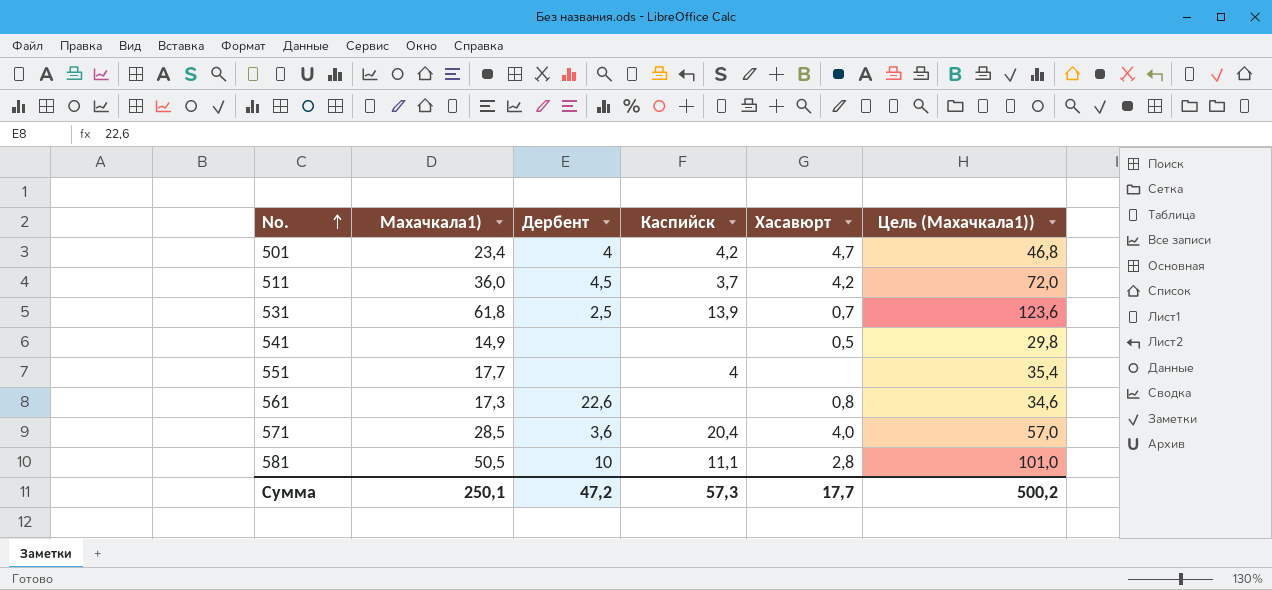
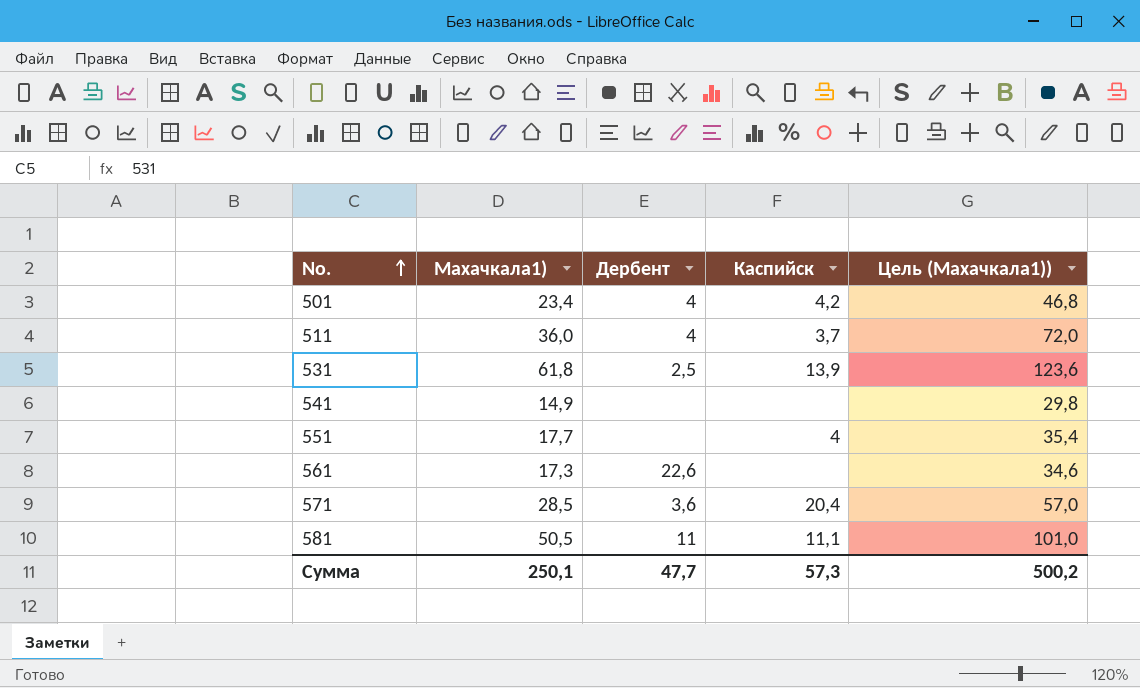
column Хасавюрт | position: 5 -> none
511 | Дербент: 4,5 -> 4
581 | Дербент: 10 -> 11
Сумма | Дербент: 47,2 -> 47,7

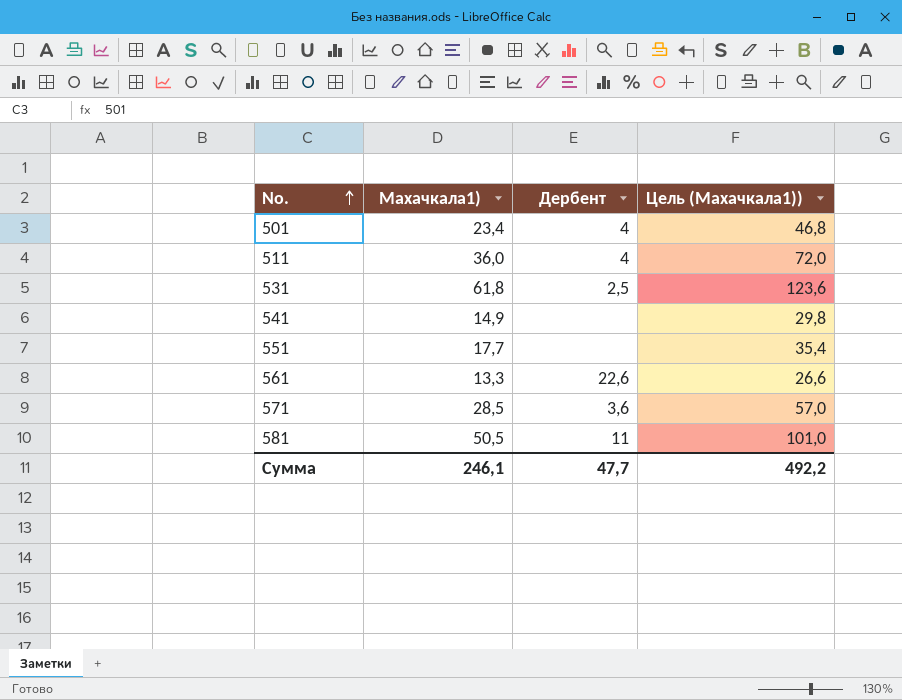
column Каспийск | position: 4 -> none
561 | Махачкала1): 17,3 -> 13,3
561 | Цель (Махачкала1)): 34,6 -> 26,6
Сумма | Махачкала1): 250,1 -> 246,1
Сумма | Цель (Махачкала1)): 500,2 -> 492,2

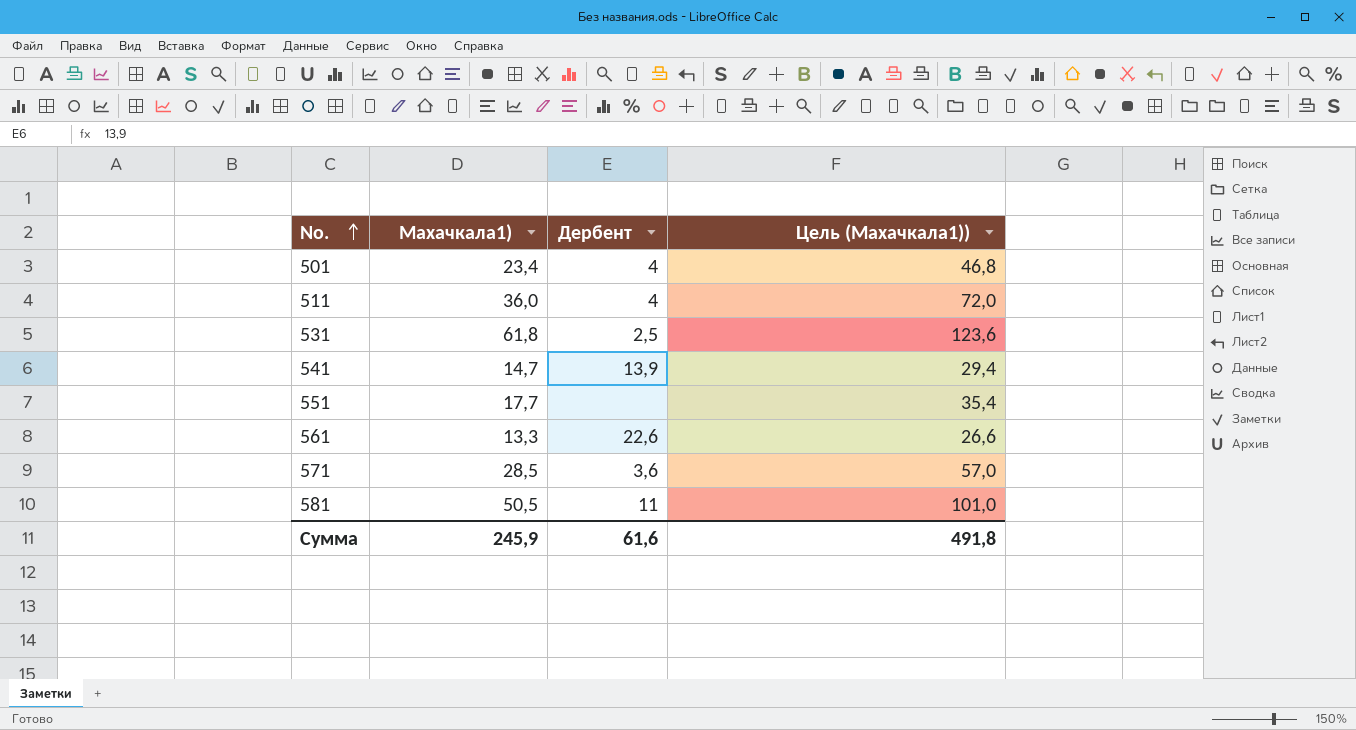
541 | Махачкала1): 14,9 -> 14,7
541 | Дербент: none -> 13,9
541 | Цель (Махачкала1)): 29,8 -> 29,4
Сумма | Махачкала1): 246,1 -> 245,9
Сумма | Дербент: 47,7 -> 61,6
Сумма | Цель (Махачкала1)): 492,2 -> 491,8

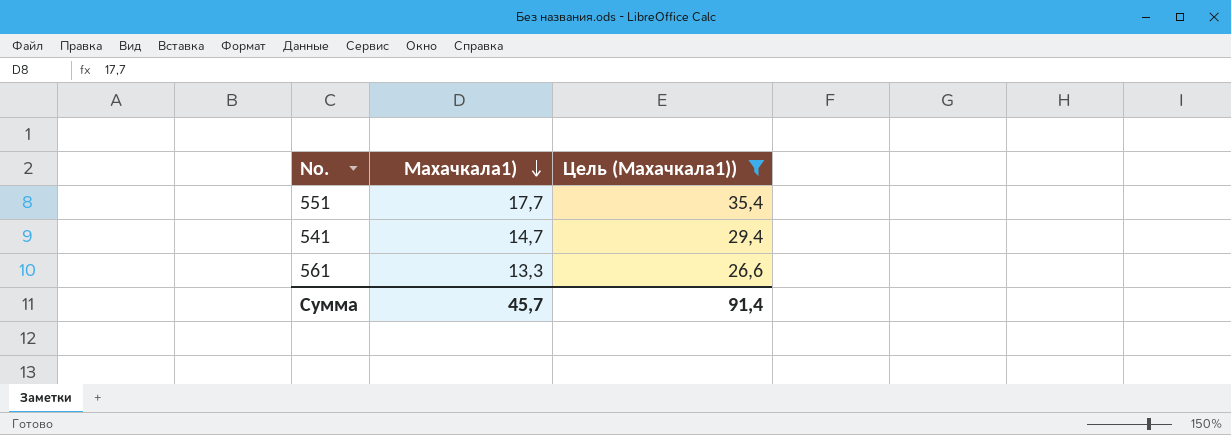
filter: none -> Цель (Махачкала1)) <= 35,4
row order: No. ascending -> Махачкала1) descending
column Дербент | position: 3 -> none
Сумма | Махачкала1): 245,9 -> 45,7
Сумма | Цель (Махачкала1)): 491,8 -> 91,4

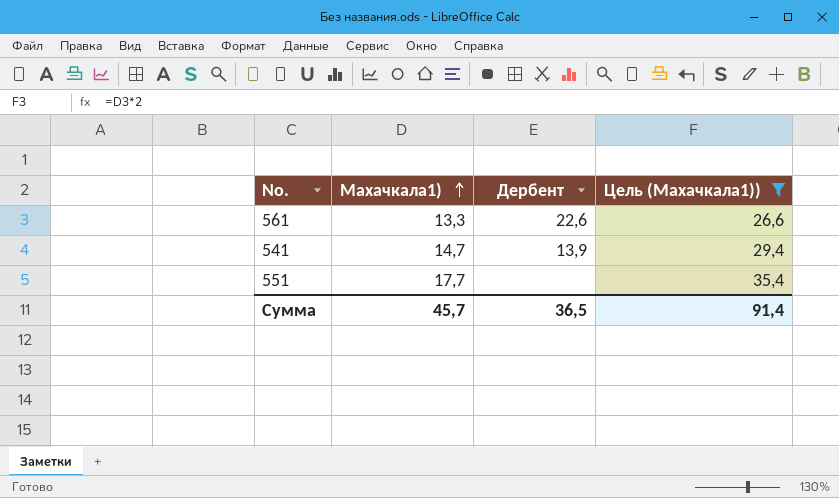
row order: Махачкала1) descending -> Махачкала1) ascending
column Дербент | position: none -> 3

